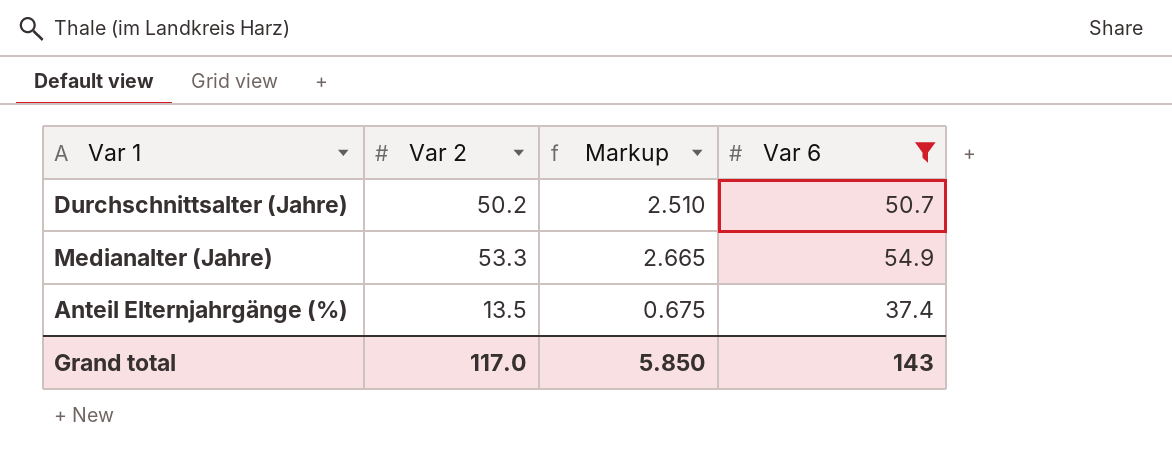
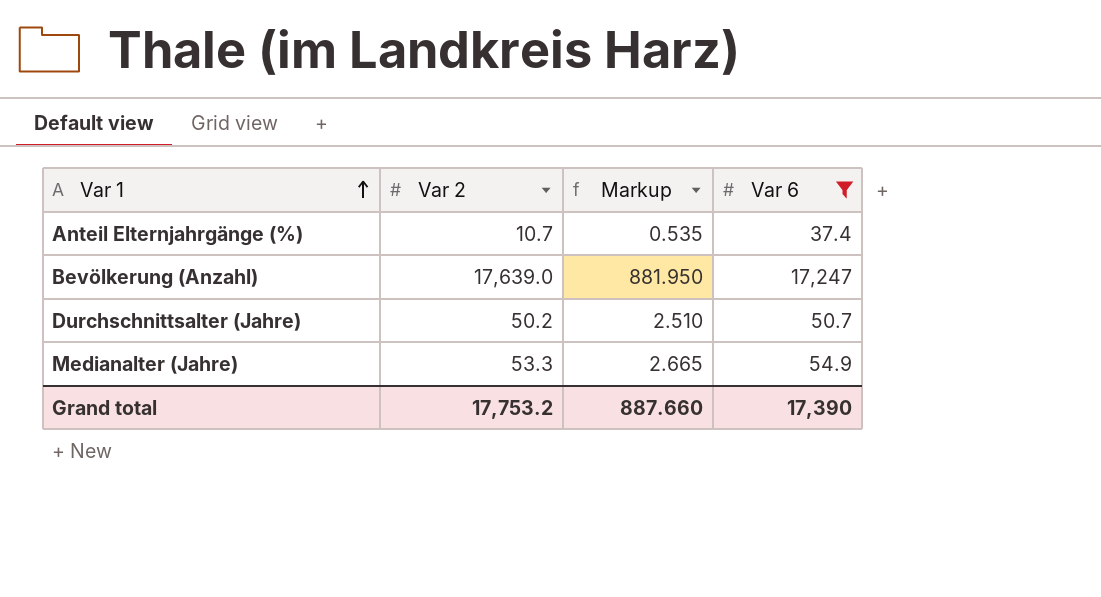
row order: none -> Var 1 ascending
Anteil Elternjahrgänge (%) | Var 2: 13.5 -> 10.7
Anteil Elternjahrgänge (%) | Markup: 0.675 -> 0.535
row Bevölkerung (Anzahl): none -> 17,639.0 | 881.950 | 17,247
Grand total | Var 2: 117.0 -> 17,753.2
Grand total | Markup: 5.850 -> 887.660
Grand total | Var 6: 143 -> 17,390

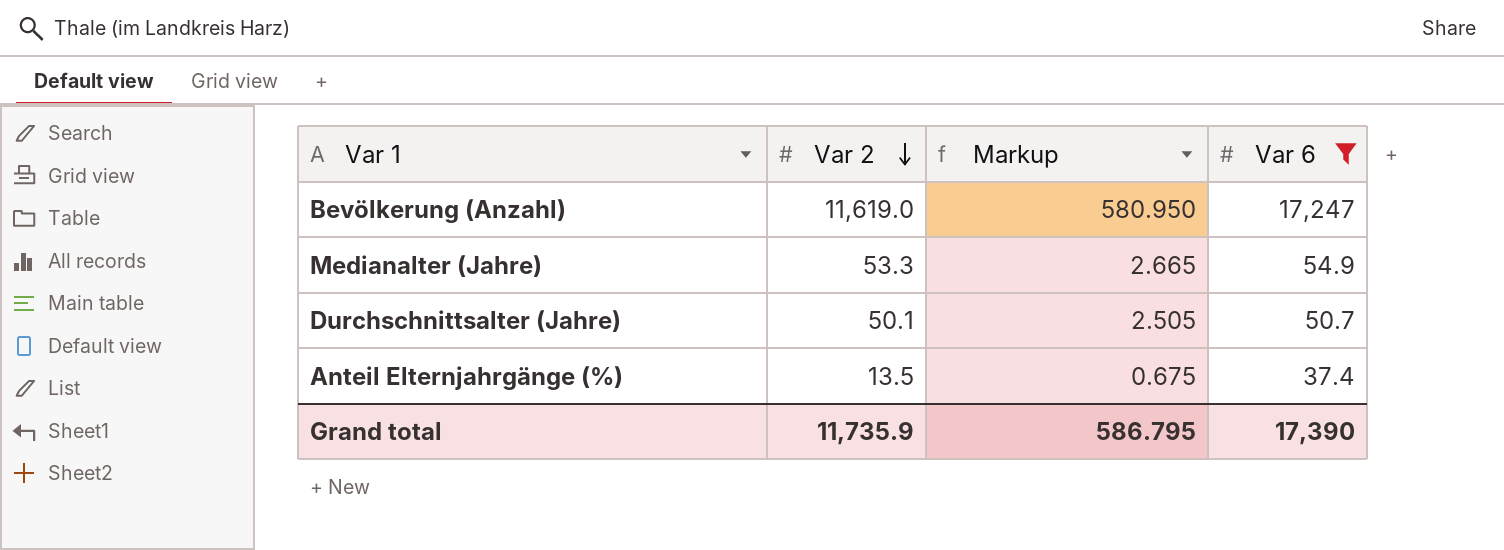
row order: Var 1 ascending -> Var 2 descending
Bevölkerung (Anzahl) | Var 2: 17,639.0 -> 11,619.0
Bevölkerung (Anzahl) | Markup: 881.950 -> 580.950
Durchschnittsalter (Jahre) | Var 2: 50.2 -> 50.1
Durchschnittsalter (Jahre) | Markup: 2.510 -> 2.505
Anteil Elternjahrgänge (%) | Var 2: 10.7 -> 13.5
Anteil Elternjahrgänge (%) | Markup: 0.535 -> 0.675
Grand total | Var 2: 17,753.2 -> 11,735.9
Grand total | Markup: 887.660 -> 586.795

